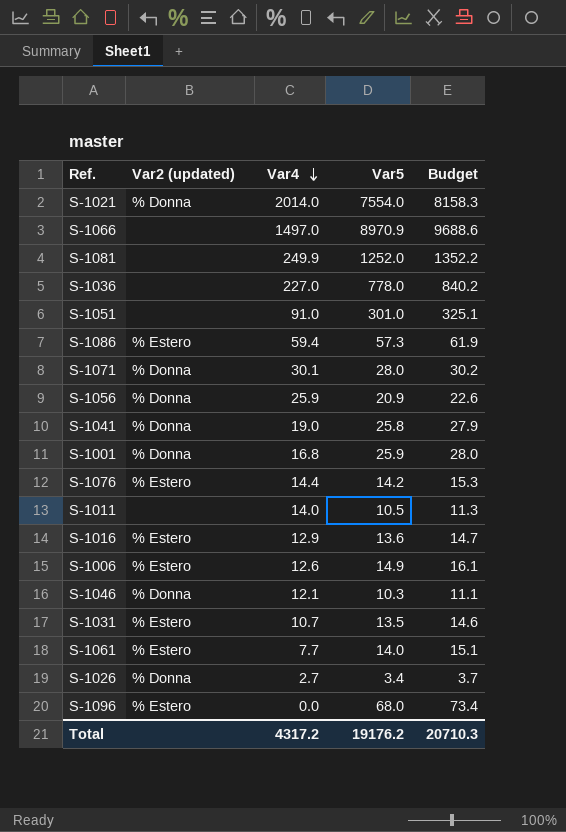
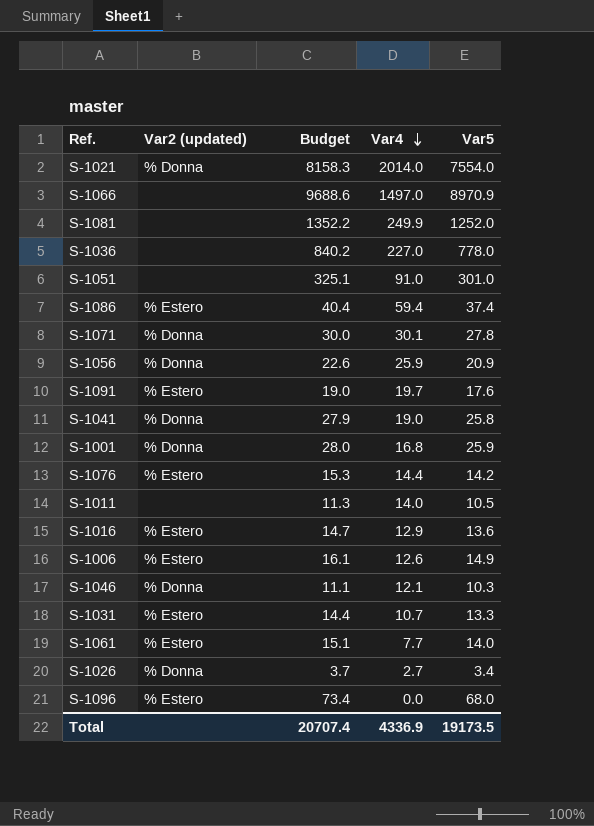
column Budget | position: 5 -> 3
S-1086 | Budget: 61.9 -> 40.4
S-1086 | Var5: 57.3 -> 37.4
S-1071 | Budget: 30.2 -> 30.0
S-1071 | Var5: 28.0 -> 27.8
row S-1091: none -> % Estero | 19.0 | 19.7 | 17.6
S-1031 | Budget: 14.6 -> 14.4
S-1031 | Var5: 13.5 -> 13.3
Total | Budget: 20710.3 -> 20707.4
Total | Var4: 4317.2 -> 4336.9
Total | Var5: 19176.2 -> 19173.5

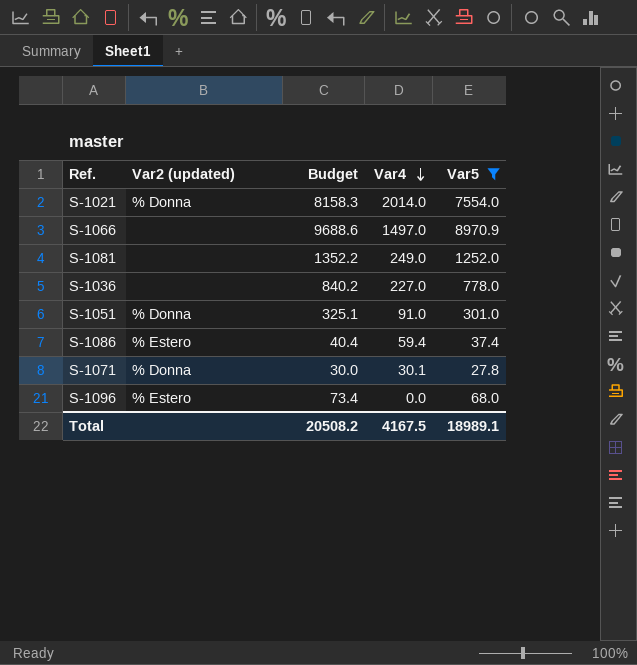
filter: none -> Var5 >= 27.8
S-1081 | Var4: 249.9 -> 249.0
S-1051 | Var2 (updated): none -> % Donna
Total | Budget: 20707.4 -> 20508.2
Total | Var4: 4336.9 -> 4167.5
Total | Var5: 19173.5 -> 18989.1

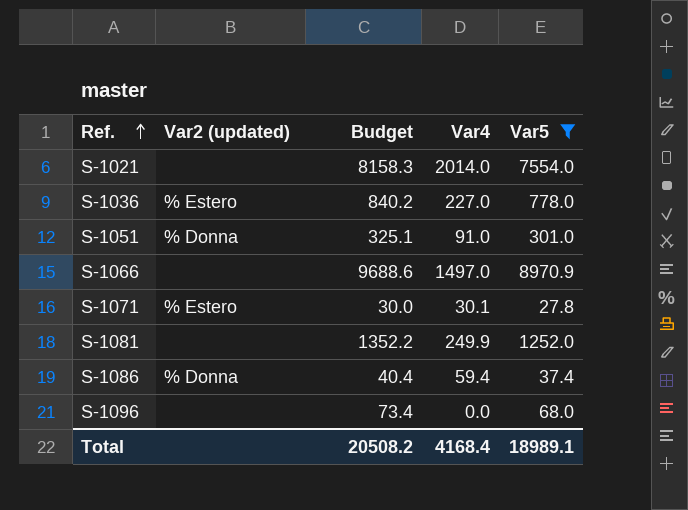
row order: Var4 descending -> Ref. ascending
S-1021 | Var2 (updated): % Donna -> none
S-1036 | Var2 (updated): none -> % Estero
S-1071 | Var2 (updated): % Donna -> % Estero
S-1081 | Var4: 249.0 -> 249.9
S-1086 | Var2 (updated): % Estero -> % Donna
S-1096 | Var2 (updated): % Estero -> none
Total | Var4: 4167.5 -> 4168.4

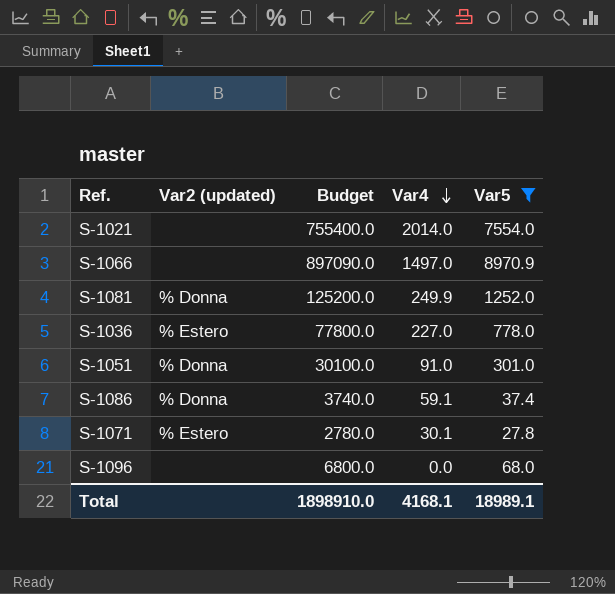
row order: Ref. ascending -> Var4 descending
column Budget | formula: [Var5] * 1.08 -> [Var5] * 100
S-1081 | Var2 (updated): none -> % Donna
S-1086 | Var4: 59.4 -> 59.1
Total | Budget: 20508.2 -> 1898910.0
Total | Var4: 4168.4 -> 4168.1

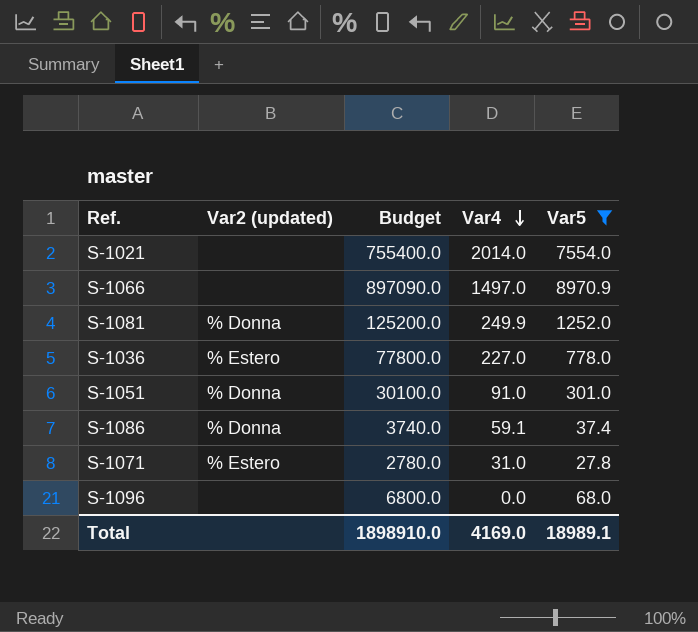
S-1071 | Var4: 30.1 -> 31.0
Total | Var4: 4168.1 -> 4169.0

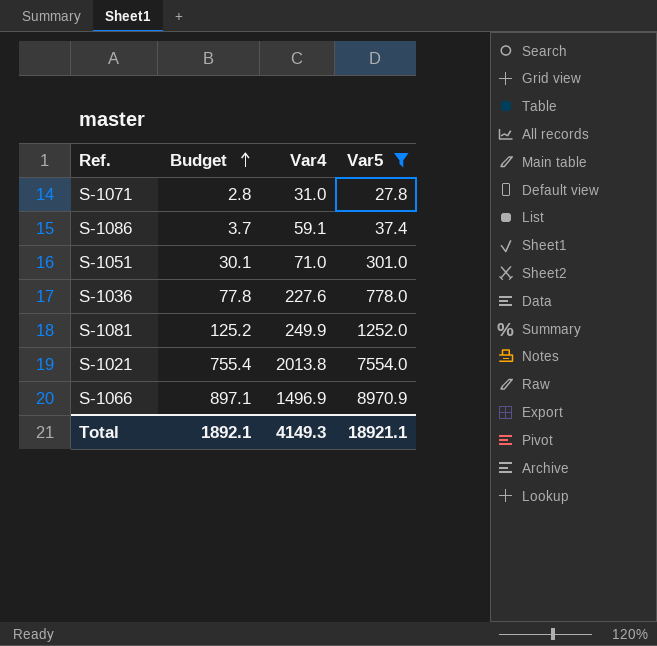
row order: Var4 descending -> Budget ascending
column Var2 (updated) | position: 2 -> none
column Budget | formula: [Var5] * 100 -> [Var5] * 0.1
row S-1096: none | 6800.0 | 0.0 | 68.0 -> none
S-1051 | Var4: 91.0 -> 71.0
S-1036 | Var4: 227.0 -> 227.6
S-1021 | Var4: 2014.0 -> 2013.8
S-1066 | Var4: 1497.0 -> 1496.9
Total | Budget: 1898910.0 -> 1892.1
Total | Var4: 4169.0 -> 4149.3
Total | Var5: 18989.1 -> 18921.1

